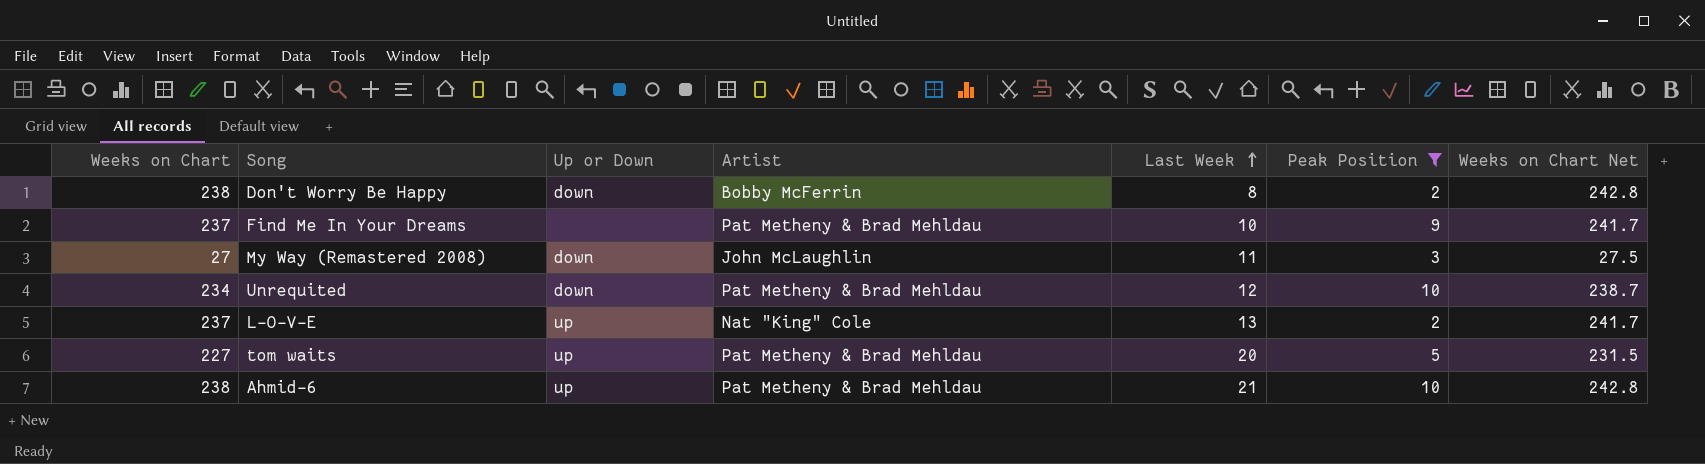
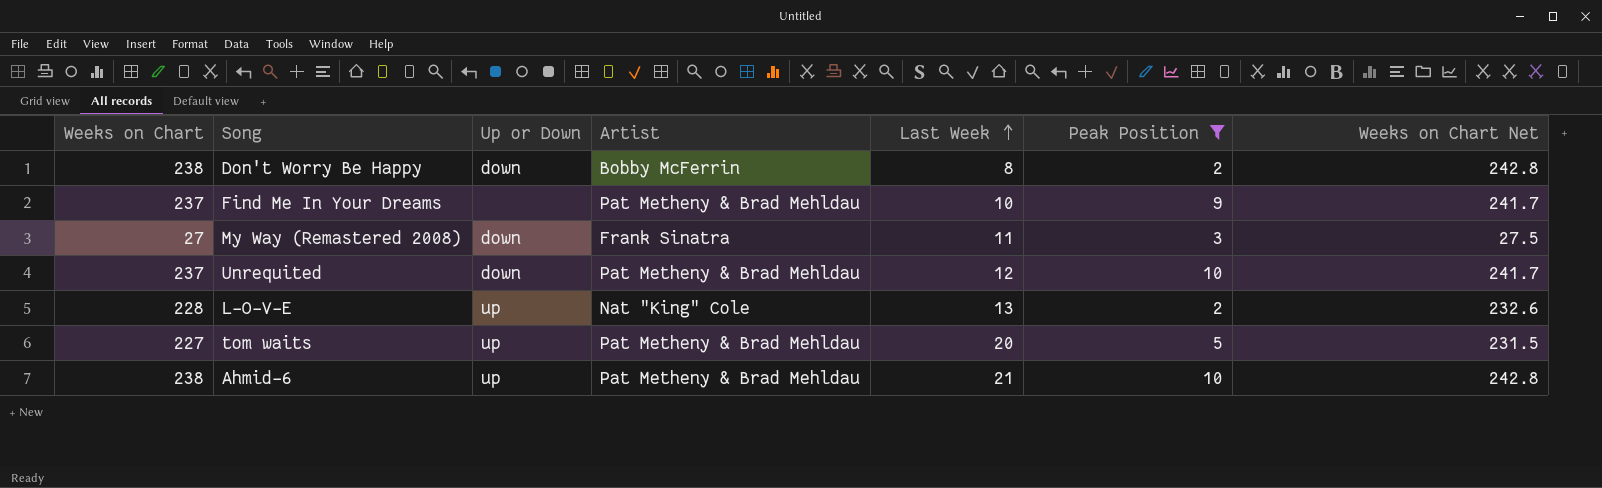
My Way (Remastered 2008) | Artist: John McLaughlin -> Frank Sinatra
Unrequited | Weeks on Chart: 234 -> 237
Unrequited | Weeks on Chart Net: 238.7 -> 241.7
L-O-V-E | Weeks on Chart: 237 -> 228
L-O-V-E | Weeks on Chart Net: 241.7 -> 232.6

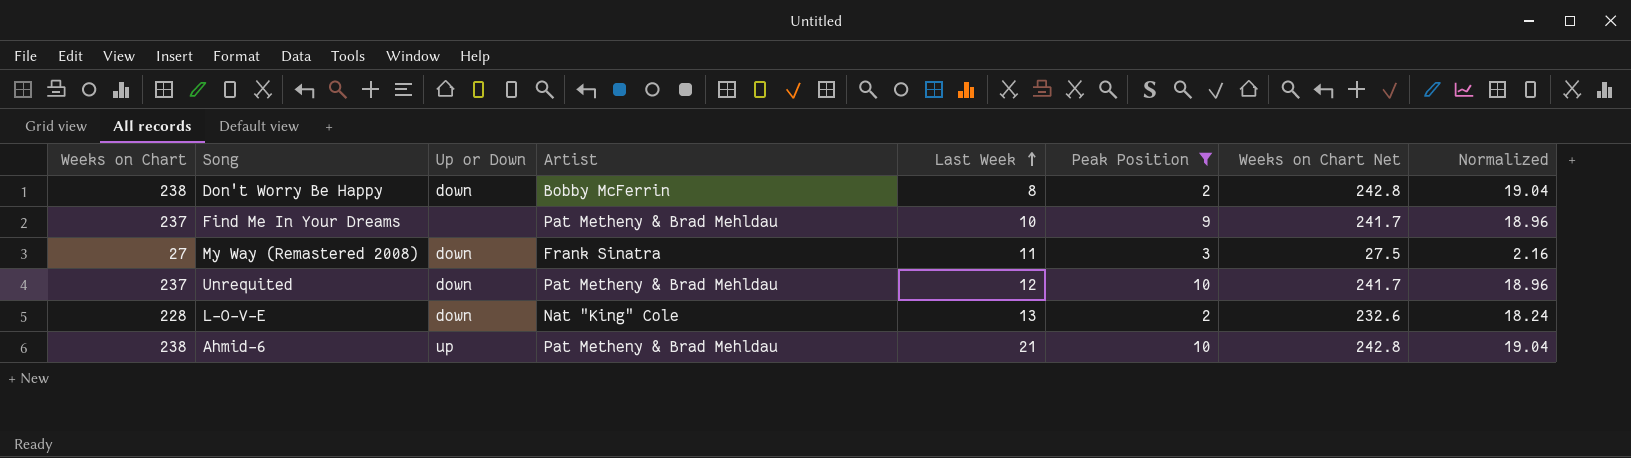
column Normalized | formula: none -> [Weeks on Chart] * 0.08
row tom waits: 227 | up | Pat Metheny & Brad Mehldau | 20 | 5 | 231.5 -> none
L-O-V-E | Up or Down: up -> down

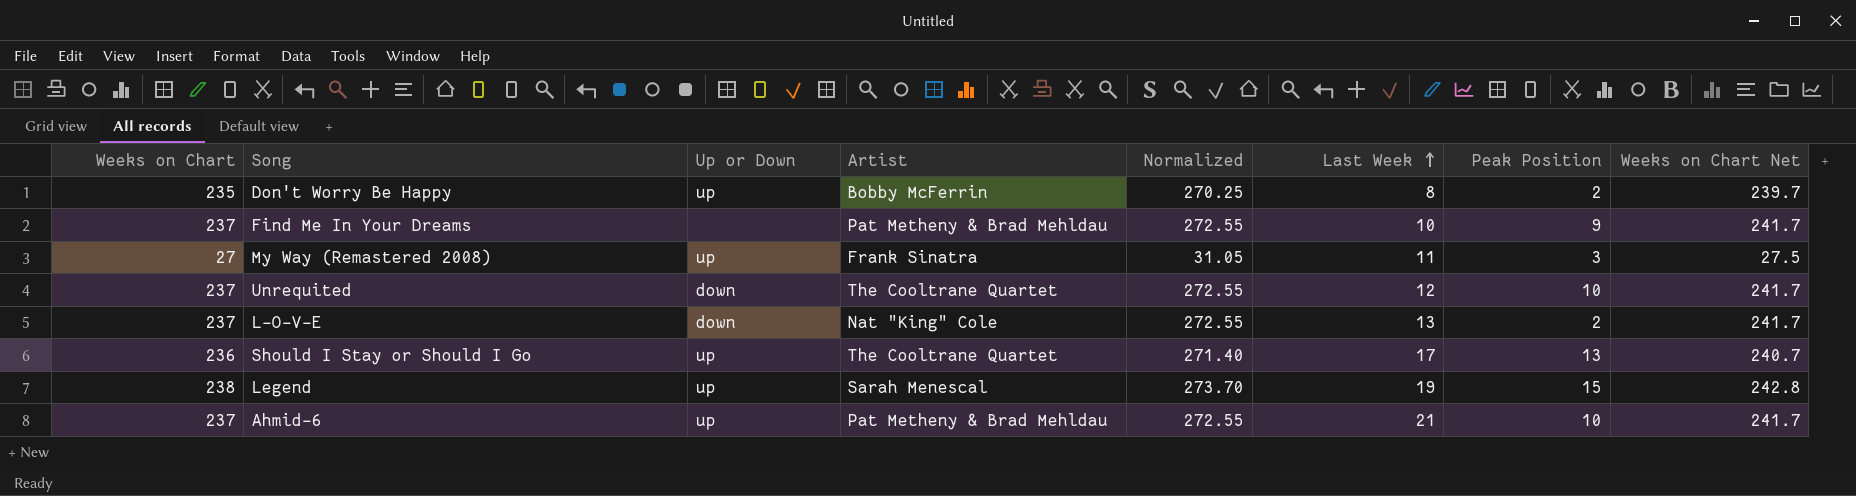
filter: Peak Position <= 10 -> none
column Normalized | formula: [Weeks on Chart] * 0.08 -> [Weeks on Chart] * 1.15
column Normalized | position: 8 -> 5
Don't Worry Be Happy | Weeks on Chart: 238 -> 235
Don't Worry Be Happy | Up or Down: down -> up
Don't Worry Be Happy | Weeks on Chart Net: 242.8 -> 239.7
My Way (Remastered 2008) | Up or Down: down -> up
Unrequited | Artist: Pat Metheny & Brad Mehldau -> The Cooltrane Quartet
L-O-V-E | Weeks on Chart: 228 -> 237
L-O-V-E | Weeks on Chart Net: 232.6 -> 241.7
Ahmid-6 | Weeks on Chart: 238 -> 237
Ahmid-6 | Weeks on Chart Net: 242.8 -> 241.7

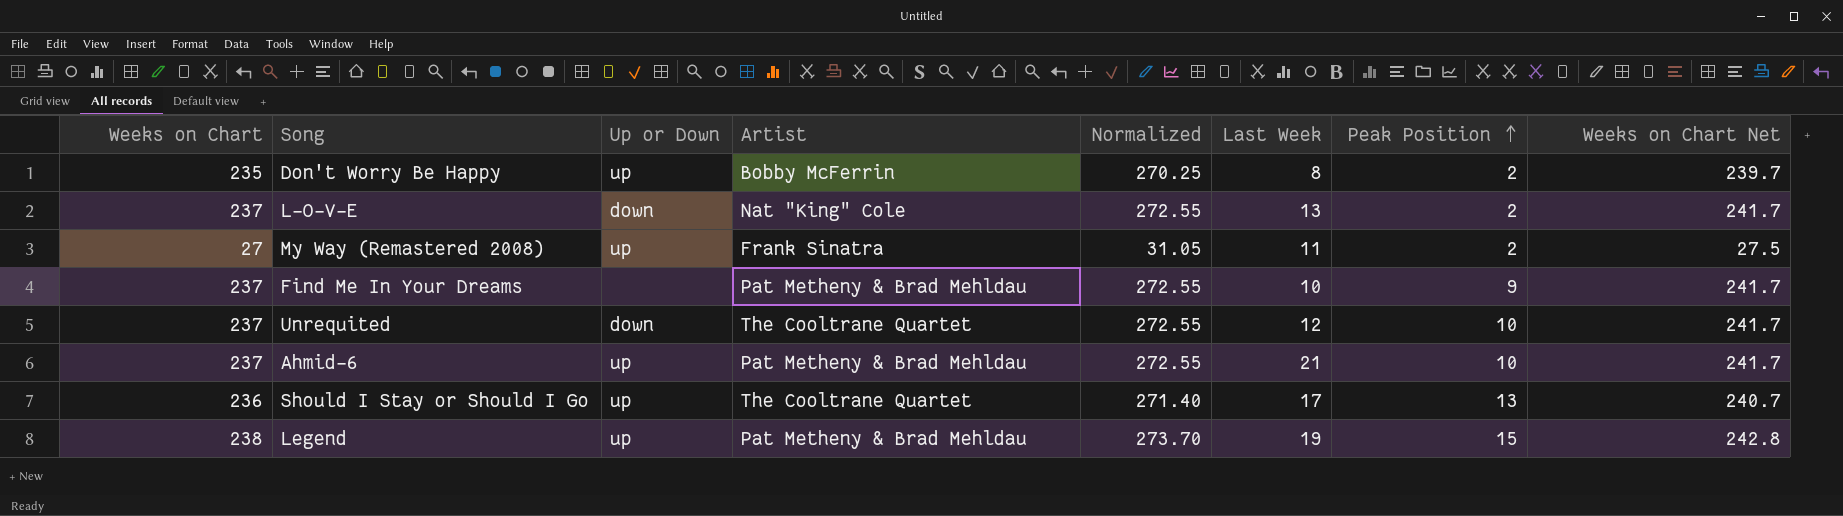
row order: Last Week ascending -> Peak Position ascending
My Way (Remastered 2008) | Peak Position: 3 -> 2
Legend | Artist: Sarah Menescal -> Pat Metheny & Brad Mehldau

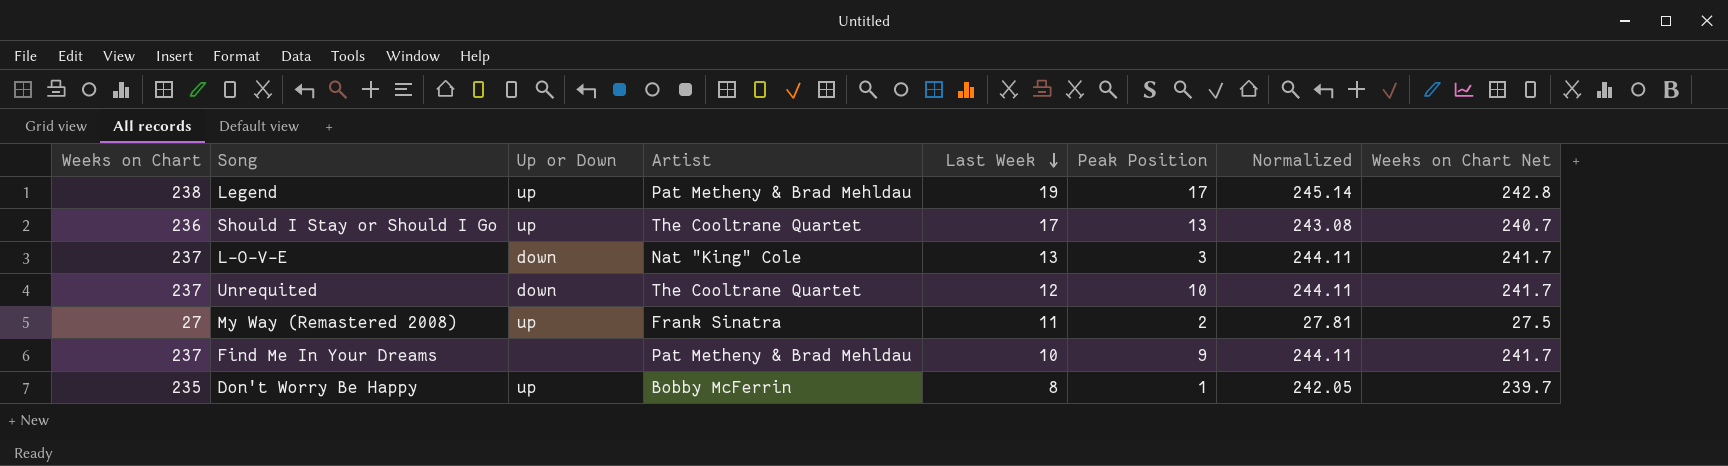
row order: Peak Position ascending -> Last Week descending
column Normalized | formula: [Weeks on Chart] * 1.15 -> [Weeks on Chart] * 1.03
column Normalized | position: 5 -> 7
row Ahmid-6: 237 | up | Pat Metheny & Brad Mehldau | 272.55 | 21 | 10 | 241.7 -> none
Legend | Peak Position: 15 -> 17
L-O-V-E | Peak Position: 2 -> 3
Don't Worry Be Happy | Peak Position: 2 -> 1

